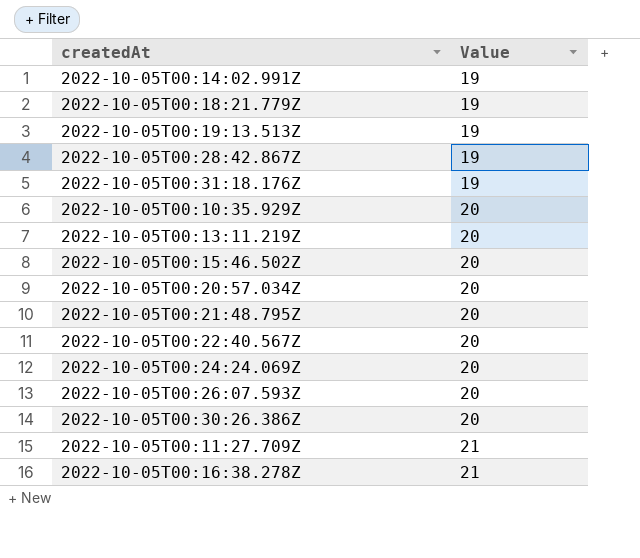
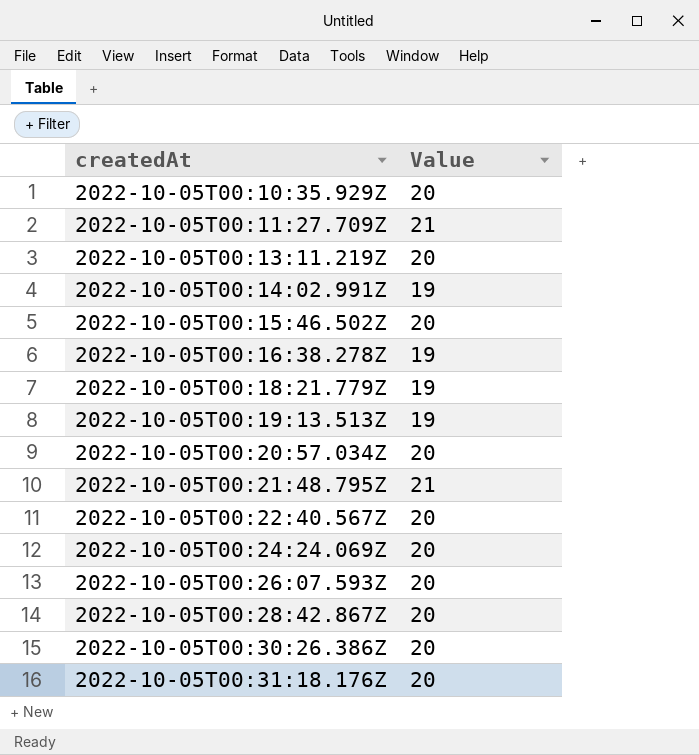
row order: Value ascending -> createdAt ascending
2022-10-05T00:16:38.278Z | Value: 21 -> 19
2022-10-05T00:21:48.795Z | Value: 20 -> 21
2022-10-05T00:28:42.867Z | Value: 19 -> 20
2022-10-05T00:31:18.176Z | Value: 19 -> 20

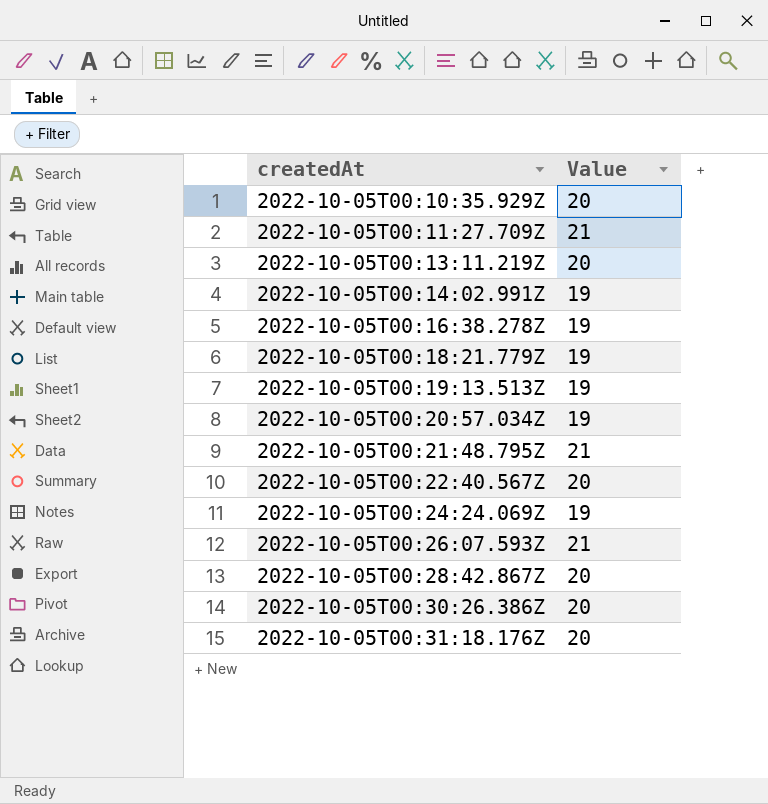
row 2022-10-05T00:15:46.502Z: 20 -> none
2022-10-05T00:20:57.034Z | Value: 20 -> 19
2022-10-05T00:24:24.069Z | Value: 20 -> 19
2022-10-05T00:26:07.593Z | Value: 20 -> 21

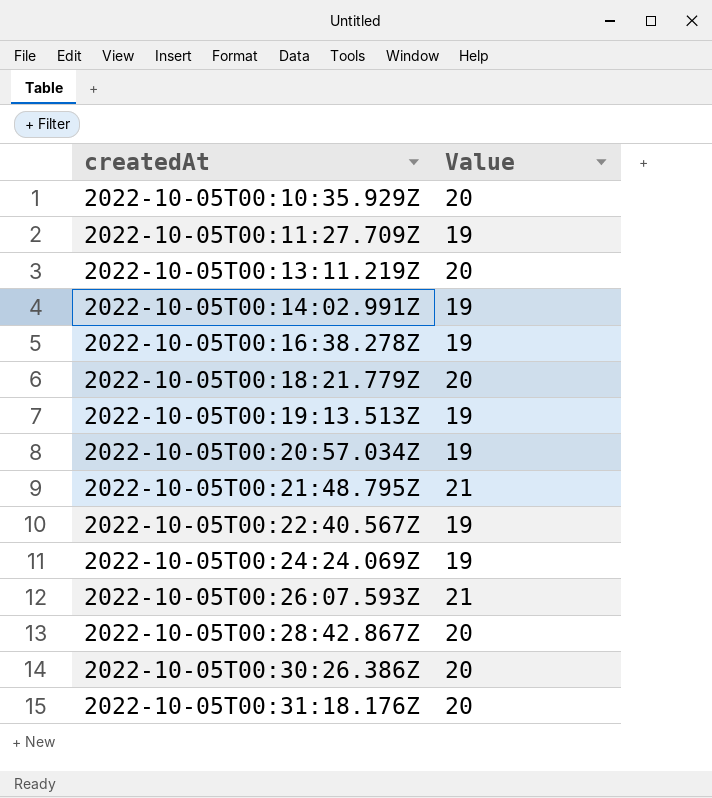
2022-10-05T00:11:27.709Z | Value: 21 -> 19
2022-10-05T00:18:21.779Z | Value: 19 -> 20
2022-10-05T00:22:40.567Z | Value: 20 -> 19

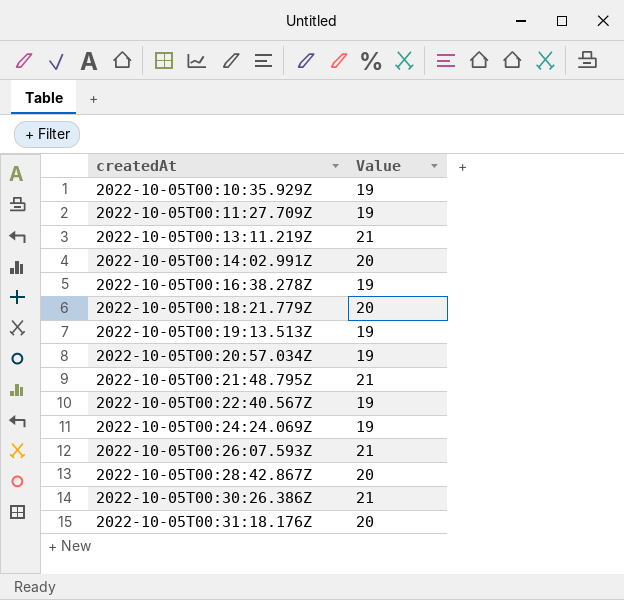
2022-10-05T00:10:35.929Z | Value: 20 -> 19
2022-10-05T00:13:11.219Z | Value: 20 -> 21
2022-10-05T00:14:02.991Z | Value: 19 -> 20
2022-10-05T00:30:26.386Z | Value: 20 -> 21

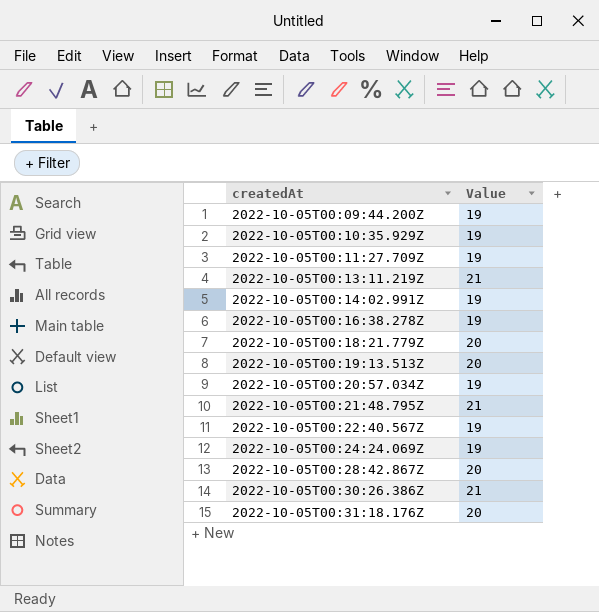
row 2022-10-05T00:26:07.593Z: 21 -> none
row 2022-10-05T00:09:44.200Z: none -> 19
2022-10-05T00:14:02.991Z | Value: 20 -> 19
2022-10-05T00:19:13.513Z | Value: 19 -> 20

